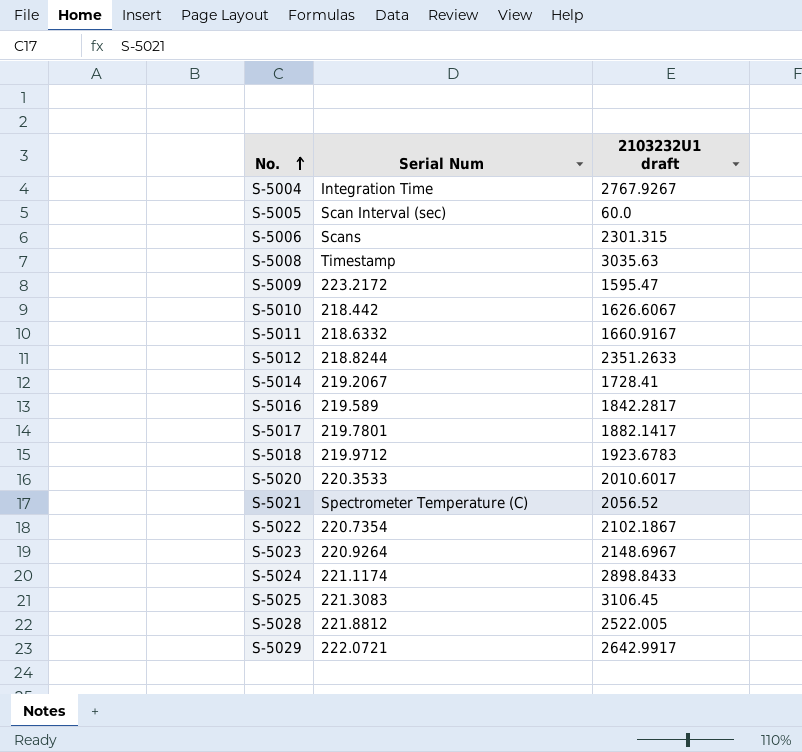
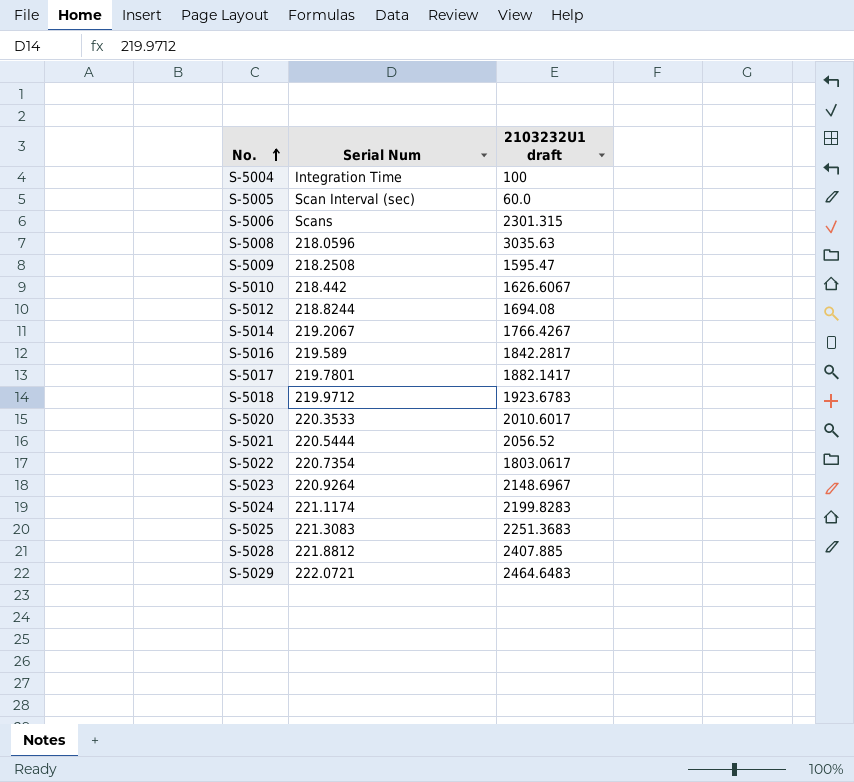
row S-5011: 218.6332 | 1660.9167 -> none
S-5004 | 2103232U1 draft: 2767.9267 -> 100
S-5008 | Serial Num: Timestamp -> 218.0596
S-5009 | Serial Num: 223.2172 -> 218.2508
S-5012 | 2103232U1 draft: 2351.2633 -> 1694.08
S-5014 | 2103232U1 draft: 1728.41 -> 1766.4267
S-5021 | Serial Num: Spectrometer Temperature (C) -> 220.5444
S-5022 | 2103232U1 draft: 2102.1867 -> 1803.0617
S-5024 | 2103232U1 draft: 2898.8433 -> 2199.8283
S-5025 | 2103232U1 draft: 3106.45 -> 2251.3683
S-5028 | 2103232U1 draft: 2522.005 -> 2407.885
S-5029 | 2103232U1 draft: 2642.9917 -> 2464.6483

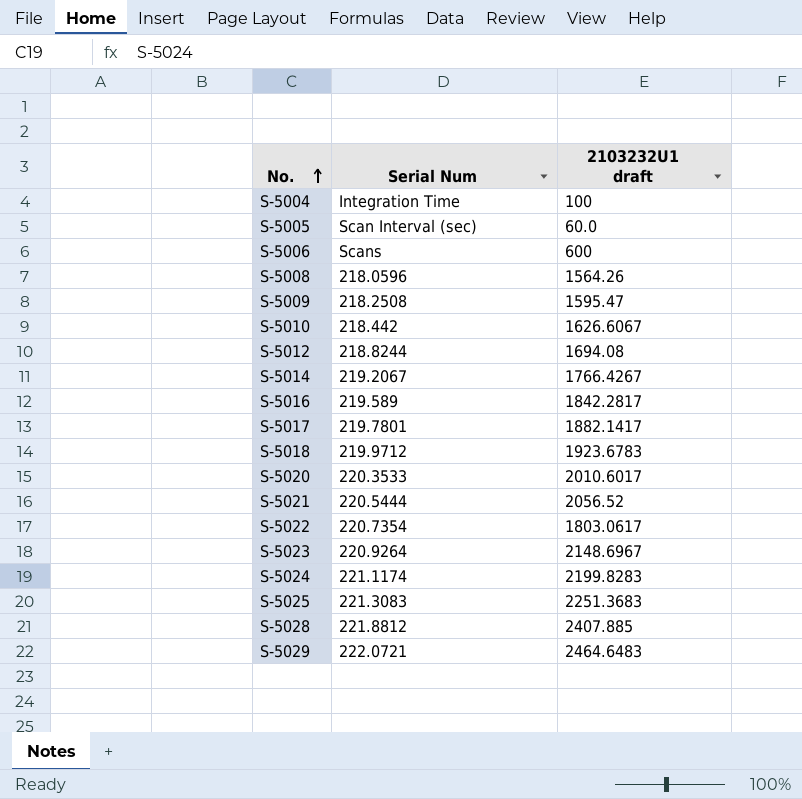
S-5006 | 2103232U1 draft: 2301.315 -> 600
S-5008 | 2103232U1 draft: 3035.63 -> 1564.26

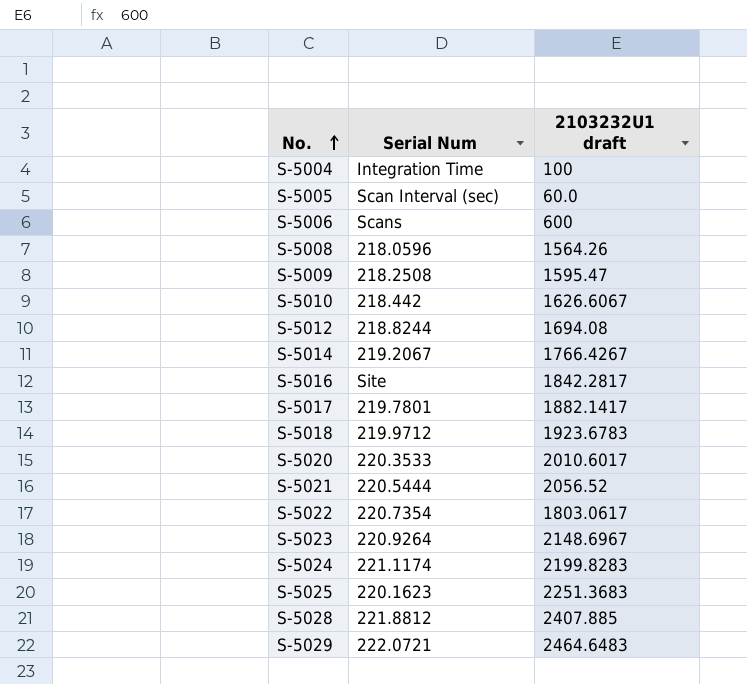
S-5016 | Serial Num: 219.589 -> Site
S-5025 | Serial Num: 221.3083 -> 220.1623

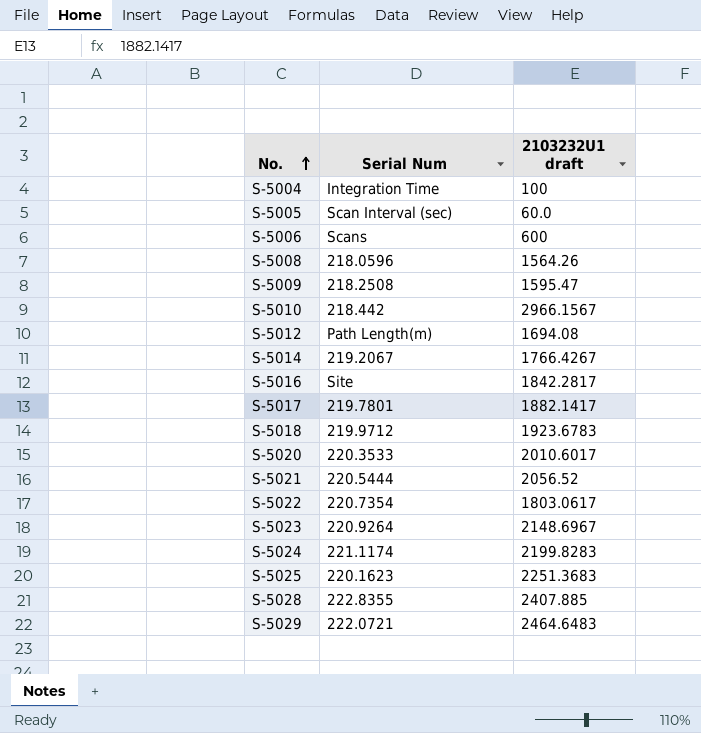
S-5010 | 2103232U1 draft: 1626.6067 -> 2966.1567
S-5012 | Serial Num: 218.8244 -> Path Length(m)
S-5028 | Serial Num: 221.8812 -> 222.8355

